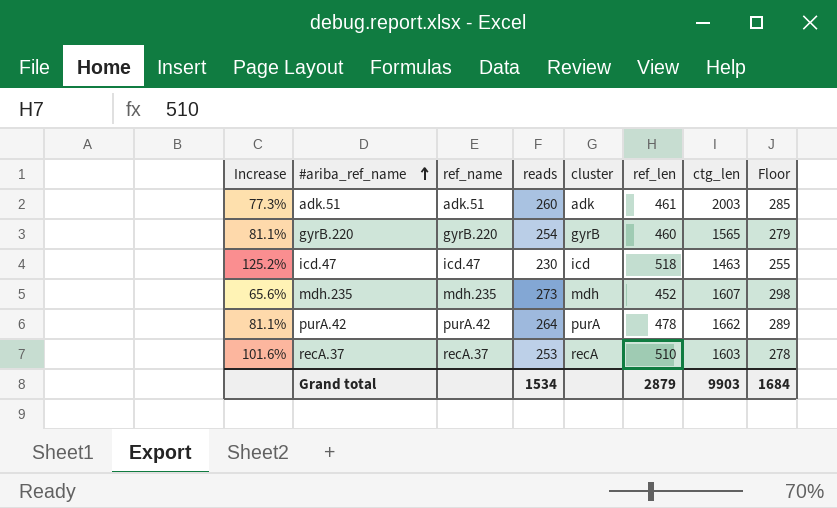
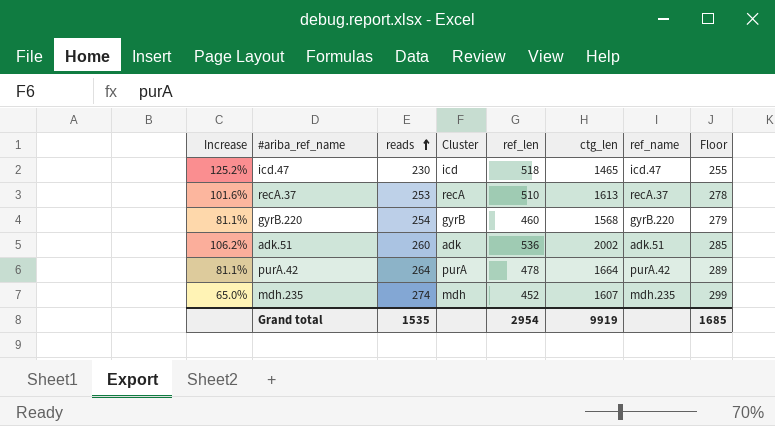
row order: #ariba_ref_name ascending -> reads ascending
column name: cluster -> Cluster
column ref_name | position: 3 -> 7
icd.47 | ctg_len: 1463 -> 1465
recA.37 | ctg_len: 1603 -> 1613
gyrB.220 | ctg_len: 1565 -> 1568
adk.51 | Increase: 77.3% -> 106.2%
adk.51 | ref_len: 461 -> 536
adk.51 | ctg_len: 2003 -> 2002
purA.42 | ctg_len: 1662 -> 1664
mdh.235 | Increase: 65.6% -> 65.0%
mdh.235 | reads: 273 -> 274
mdh.235 | Floor: 298 -> 299
Grand total | reads: 1534 -> 1535
Grand total | ref_len: 2879 -> 2954
Grand total | ctg_len: 9903 -> 9919
Grand total | Floor: 1684 -> 1685

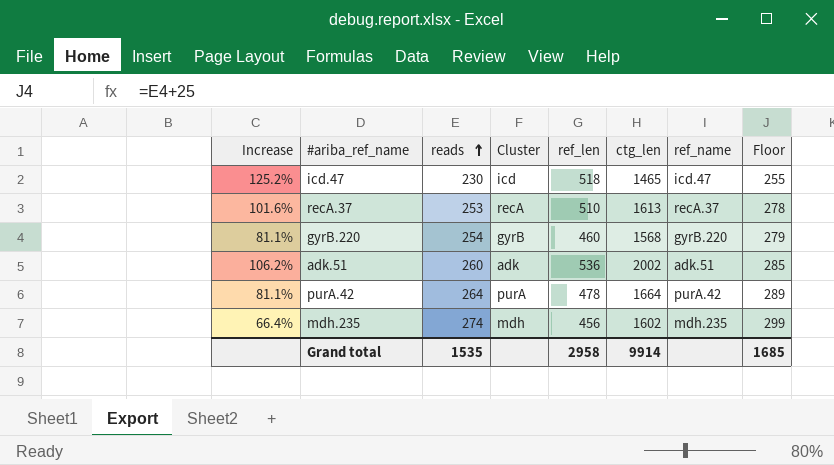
mdh.235 | Increase: 65.0% -> 66.4%
mdh.235 | ref_len: 452 -> 456
mdh.235 | ctg_len: 1607 -> 1602
Grand total | ref_len: 2954 -> 2958
Grand total | ctg_len: 9919 -> 9914

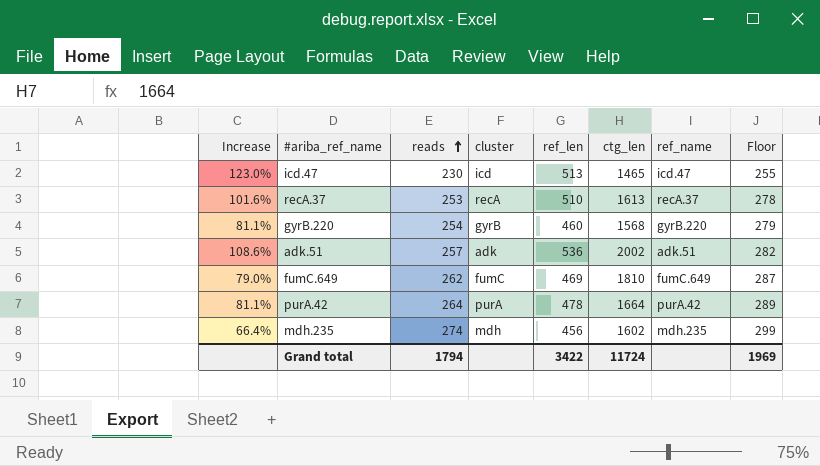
column name: Cluster -> cluster
icd.47 | Increase: 125.2% -> 123.0%
icd.47 | ref_len: 518 -> 513
adk.51 | Increase: 106.2% -> 108.6%
adk.51 | reads: 260 -> 257
adk.51 | Floor: 285 -> 282
row fumC.649: none -> 79.0% | 262 | fumC | 469 | 1810 | fumC.649 | 287
Grand total | reads: 1535 -> 1794
Grand total | ref_len: 2958 -> 3422
Grand total | ctg_len: 9914 -> 11724
Grand total | Floor: 1685 -> 1969

